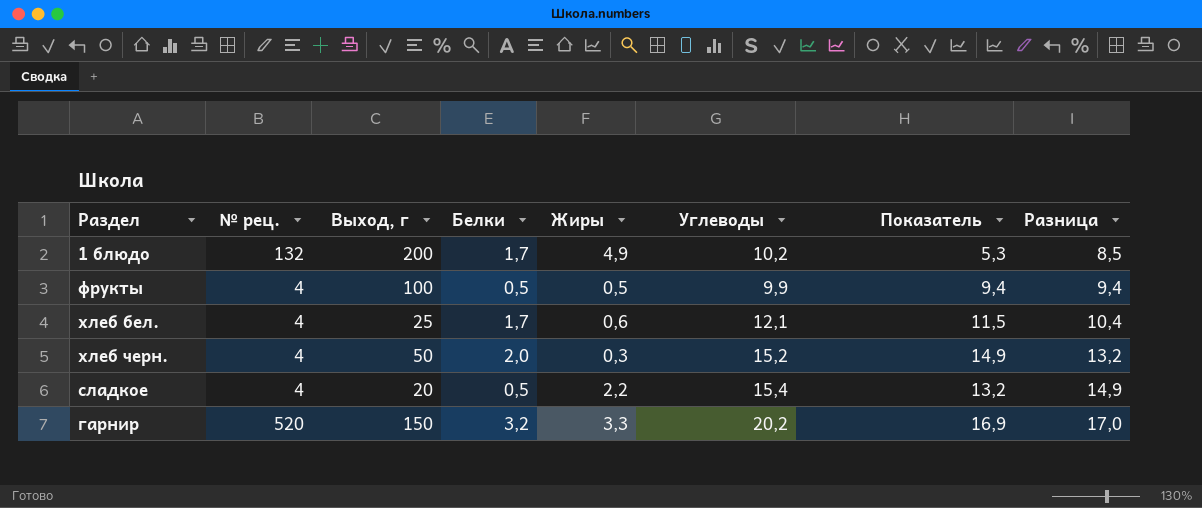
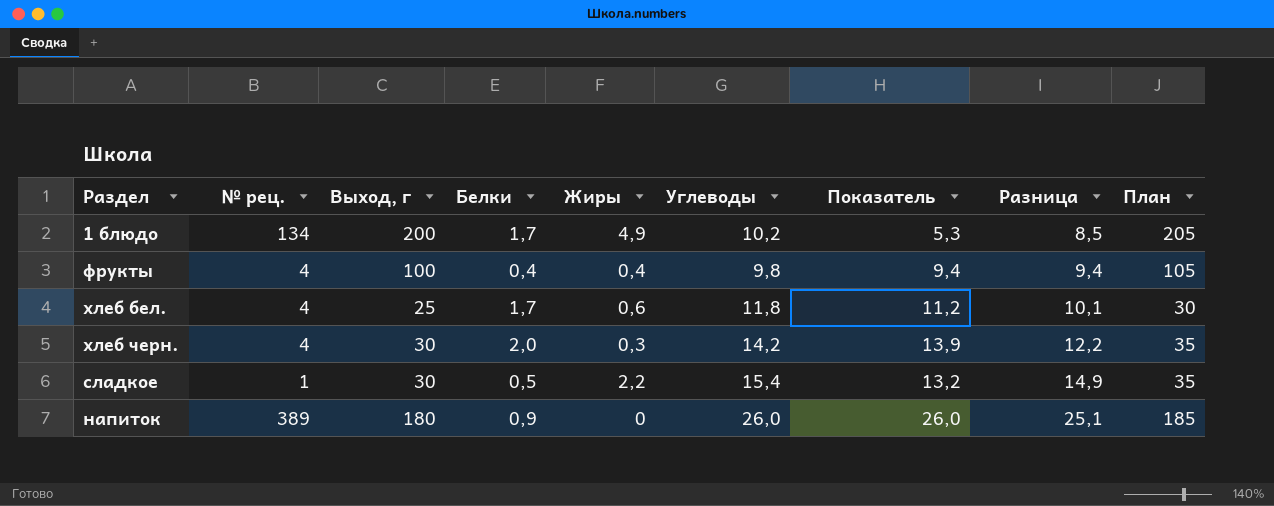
column План | formula: none -> [Выход, г] + 5
row гарнир: 520 | 150 | 3,2 | 3,3 | 20,2 | 16,9 | 17,0 -> none
1 блюдо | № рец.: 132 -> 134
фрукты | Белки: 0,5 -> 0,4
фрукты | Жиры: 0,5 -> 0,4
фрукты | Углеводы: 9,9 -> 9,8
хлеб бел. | Углеводы: 12,1 -> 11,8
хлеб бел. | Показатель: 11,5 -> 11,2
хлеб бел. | Разница: 10,4 -> 10,1
хлеб черн. | Выход, г: 50 -> 30
хлеб черн. | Углеводы: 15,2 -> 14,2
хлеб черн. | Показатель: 14,9 -> 13,9
хлеб черн. | Разница: 13,2 -> 12,2
сладкое | № рец.: 4 -> 1
сладкое | Выход, г: 20 -> 30
row напиток: none -> 389 | 180 | 0,9 | 0 | 26,0 | 26,0 | 25,1 | 185

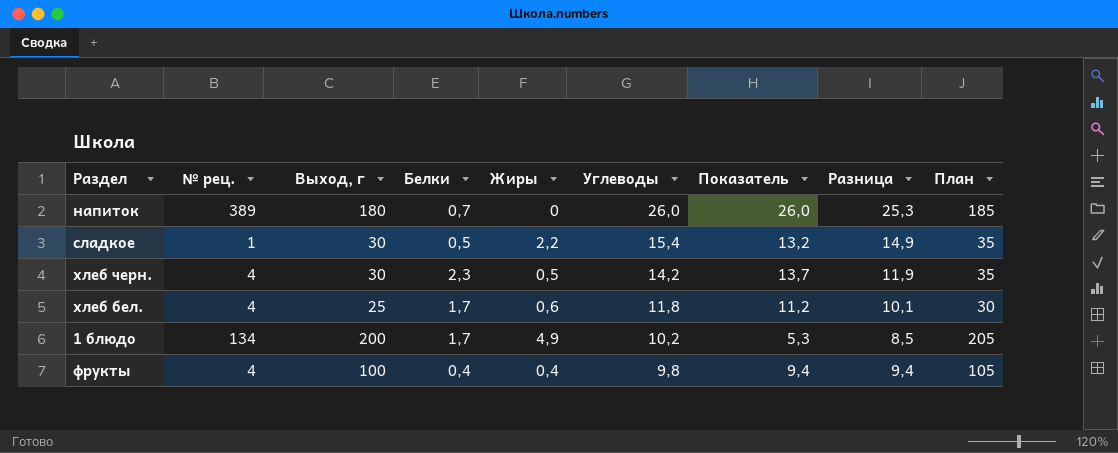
row order: Разница ascending -> Углеводы descending
напиток | Белки: 0,9 -> 0,7
напиток | Разница: 25,1 -> 25,3
хлеб черн. | Белки: 2,0 -> 2,3
хлеб черн. | Жиры: 0,3 -> 0,5
хлеб черн. | Показатель: 13,9 -> 13,7
хлеб черн. | Разница: 12,2 -> 11,9

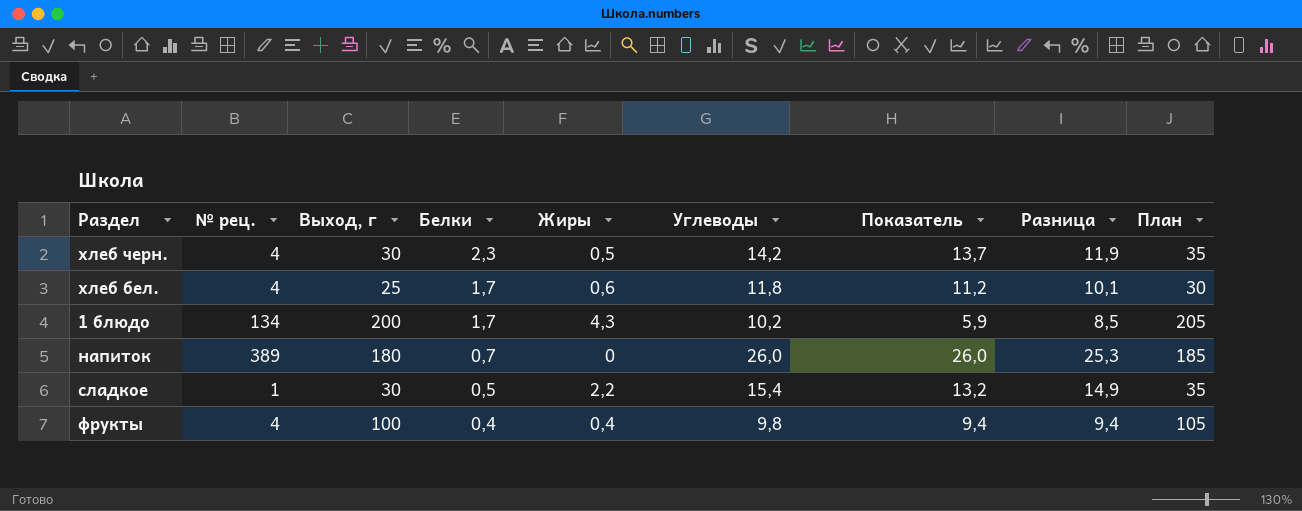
row order: Углеводы descending -> Белки descending
1 блюдо | Жиры: 4,9 -> 4,3
1 блюдо | Показатель: 5,3 -> 5,9

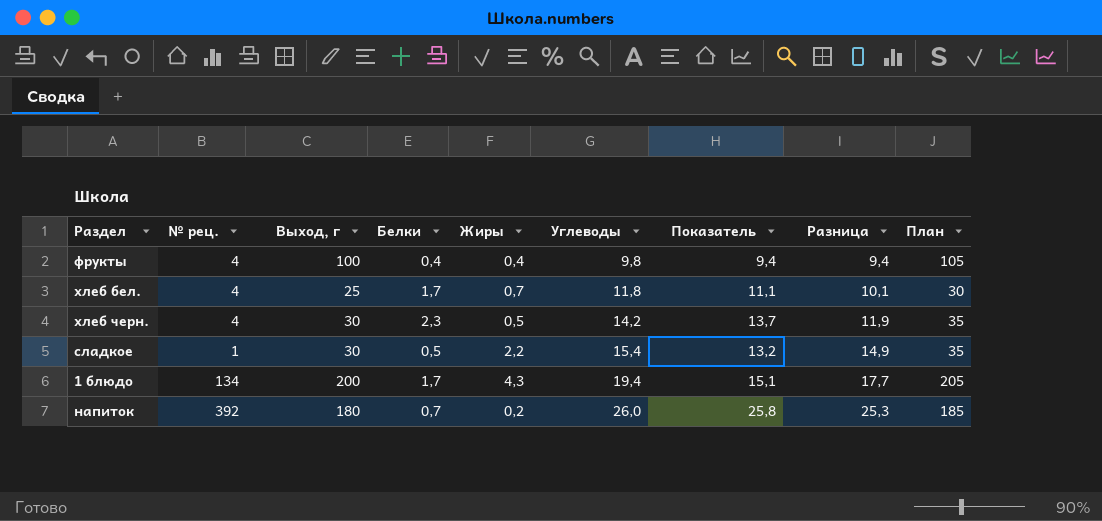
row order: Белки descending -> Углеводы ascending
хлеб бел. | Жиры: 0,6 -> 0,7
хлеб бел. | Показатель: 11,2 -> 11,1
1 блюдо | Углеводы: 10,2 -> 19,4
1 блюдо | Показатель: 5,9 -> 15,1
1 блюдо | Разница: 8,5 -> 17,7
напиток | № рец.: 389 -> 392
напиток | Жиры: 0 -> 0,2
напиток | Показатель: 26,0 -> 25,8

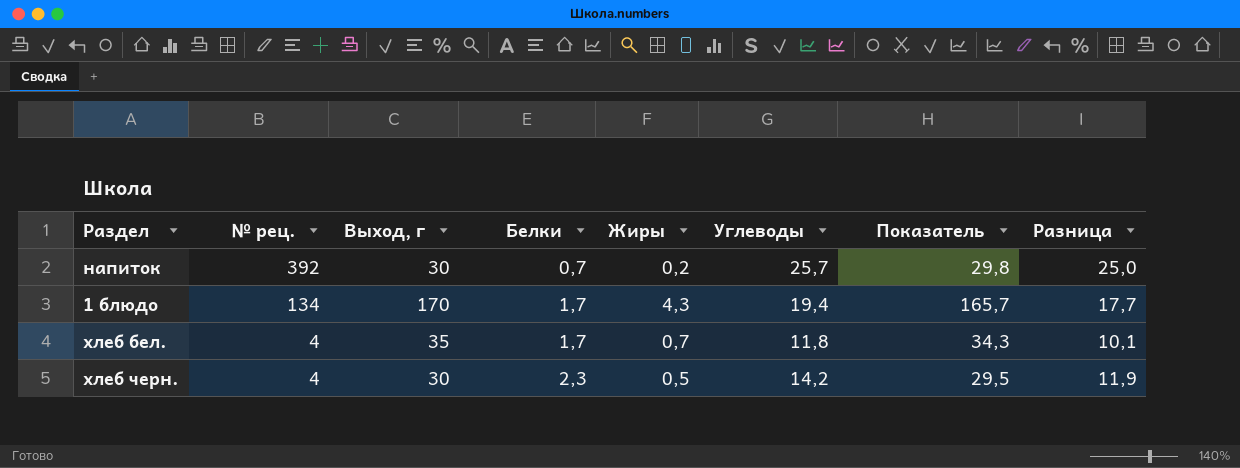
row order: Углеводы ascending -> № рец. descending
column План | formula: [Выход, г] + 5 -> none
column Показатель | formula: [Углеводы] - [Жиры] -> [Выход, г] - [Жиры]
row фрукты: 4 | 100 | 0,4 | 0,4 | 9,8 | 9,4 | 9,4 | 105 -> none
row сладкое: 1 | 30 | 0,5 | 2,2 | 15,4 | 13,2 | 14,9 | 35 -> none
напиток | Выход, г: 180 -> 30
напиток | Углеводы: 26,0 -> 25,7
напиток | Разница: 25,3 -> 25,0
1 блюдо | Выход, г: 200 -> 170
хлеб бел. | Выход, г: 25 -> 35

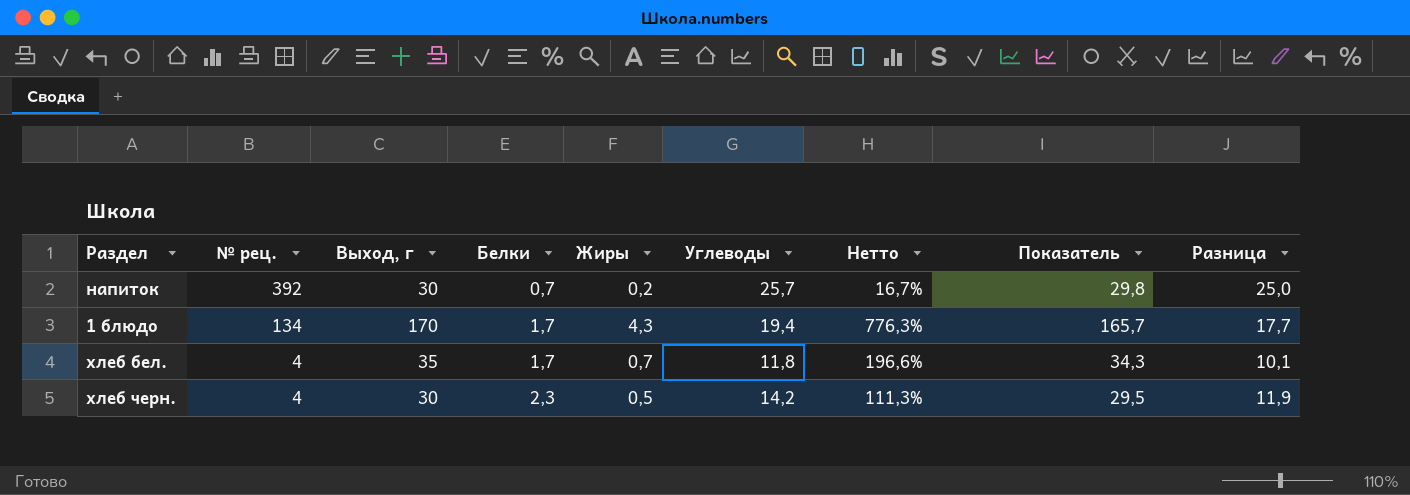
column Нетто | formula: none -> ([Выход, г] - [Углеводы]) / [Углеводы]

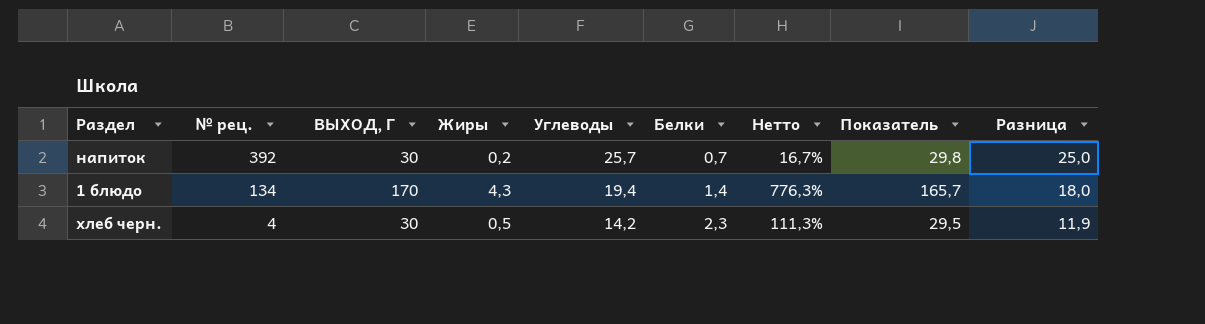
column name: Выход, г -> ВЫХОД, Г
column Белки | position: 4 -> 6
row хлеб бел.: 4 | 35 | 1,7 | 0,7 | 11,8 | 196,6% | 34,3 | 10,1 -> none
1 блюдо | Белки: 1,7 -> 1,4
1 блюдо | Разница: 17,7 -> 18,0

